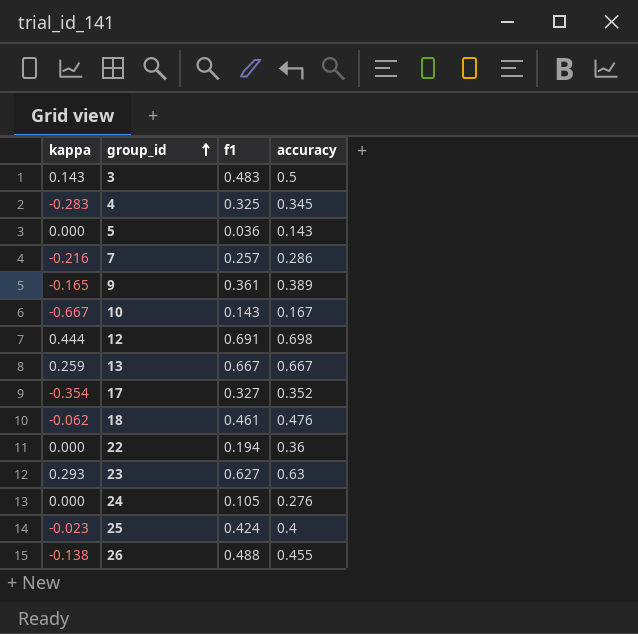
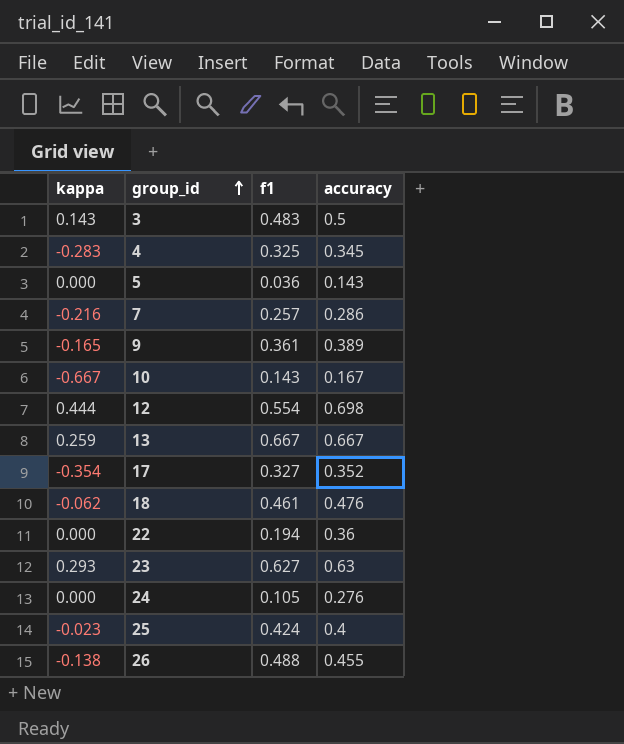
12 | f1: 0.691 -> 0.554

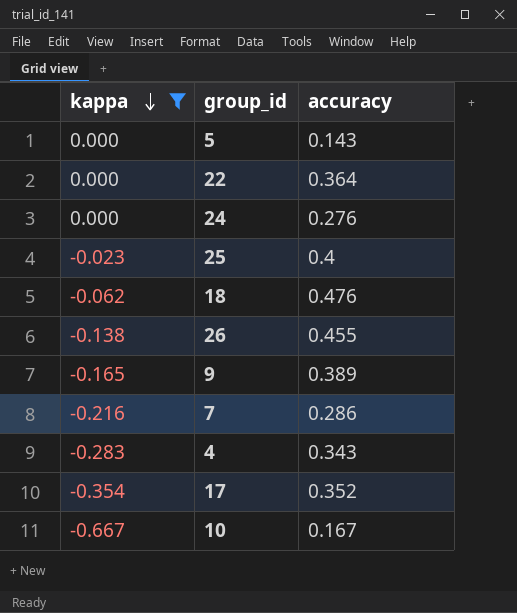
filter: none -> kappa <= 0.000
row order: group_id ascending -> kappa descending
column f1 | position: 3 -> none
22 | accuracy: 0.36 -> 0.364
4 | accuracy: 0.345 -> 0.343

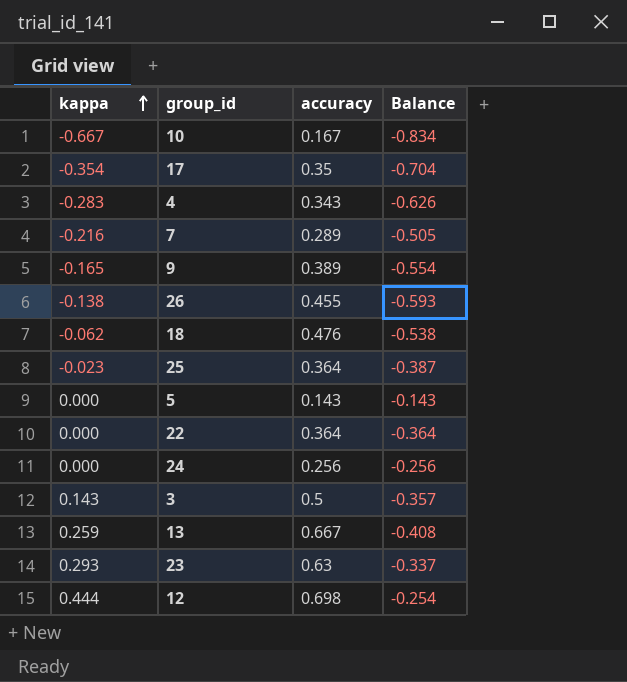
filter: kappa <= 0.000 -> none
row order: kappa descending -> kappa ascending
column Balance | formula: none -> [kappa] - [accuracy]
17 | accuracy: 0.352 -> 0.35
7 | accuracy: 0.286 -> 0.289
25 | accuracy: 0.4 -> 0.364
24 | accuracy: 0.276 -> 0.256

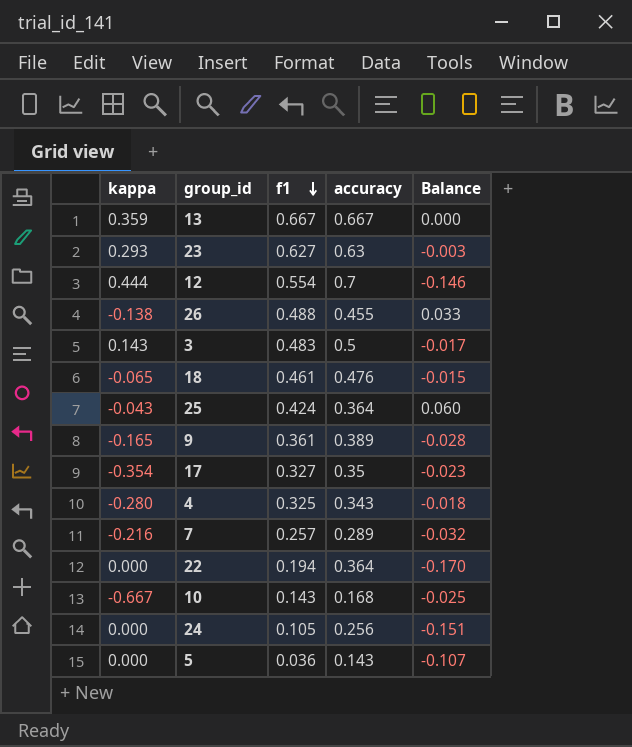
row order: kappa ascending -> f1 descending
column f1 | position: none -> 3
column Balance | formula: [kappa] - [accuracy] -> [f1] - [accuracy]
13 | kappa: 0.259 -> 0.359
12 | accuracy: 0.698 -> 0.7
18 | kappa: -0.062 -> -0.065
25 | kappa: -0.023 -> -0.043
4 | kappa: -0.283 -> -0.280
10 | accuracy: 0.167 -> 0.168

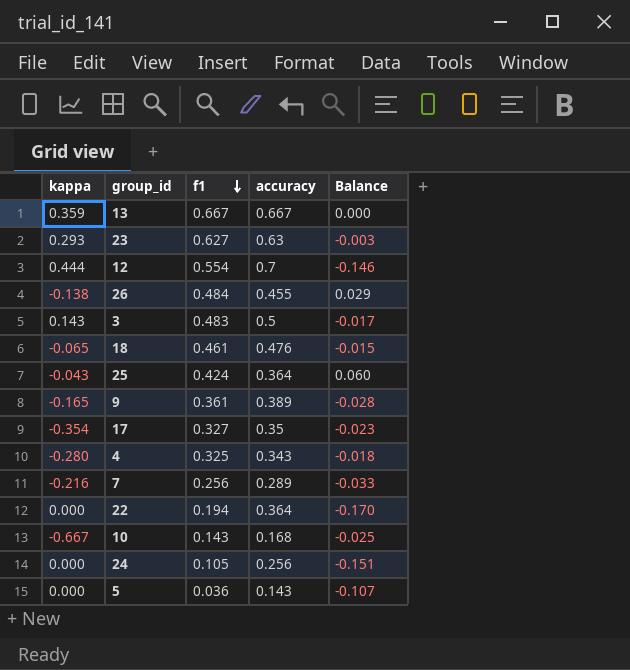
26 | f1: 0.488 -> 0.484
26 | Balance: 0.033 -> 0.029
7 | f1: 0.257 -> 0.256
7 | Balance: -0.032 -> -0.033

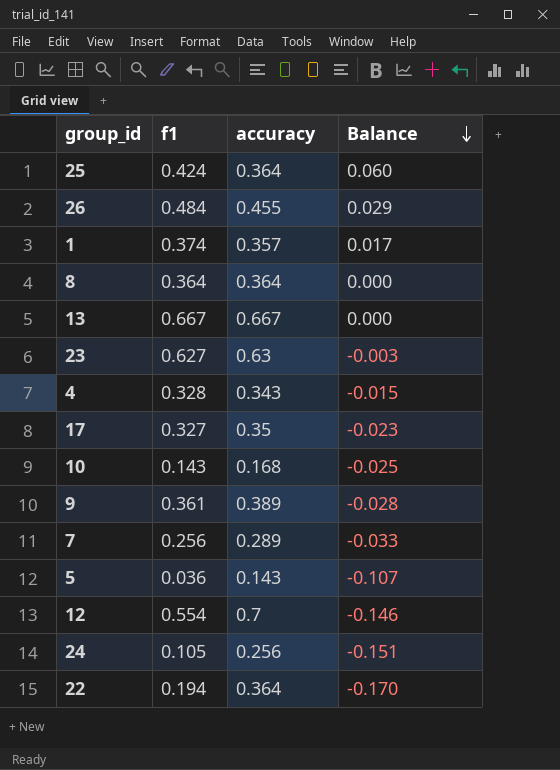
row order: f1 descending -> Balance descending
column kappa | position: 1 -> none
row 3: 0.143 | 0.483 | 0.5 | -0.017 -> none
row 18: -0.065 | 0.461 | 0.476 | -0.015 -> none
row 1: none -> 0.374 | 0.357 | 0.017
row 8: none -> 0.364 | 0.364 | 0.000
4 | f1: 0.325 -> 0.328
4 | Balance: -0.018 -> -0.015

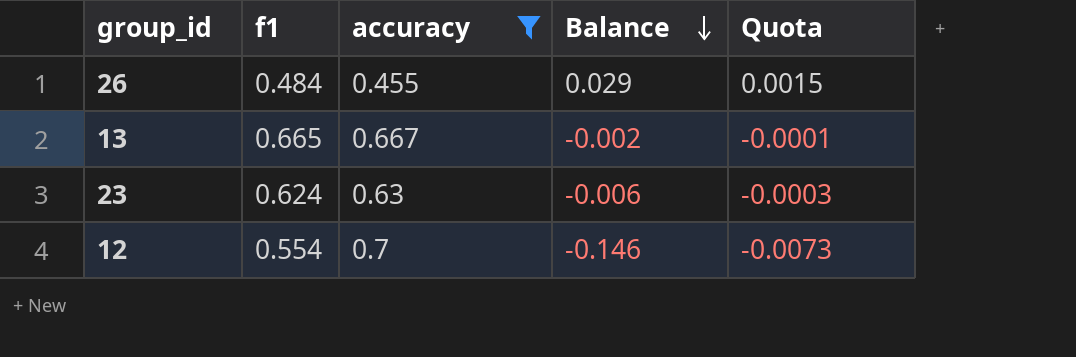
filter: none -> accuracy >= 0.455
column Quota | formula: none -> [Balance] * 0.05
13 | f1: 0.667 -> 0.665
13 | Balance: 0.000 -> -0.002
23 | f1: 0.627 -> 0.624
23 | Balance: -0.003 -> -0.006

